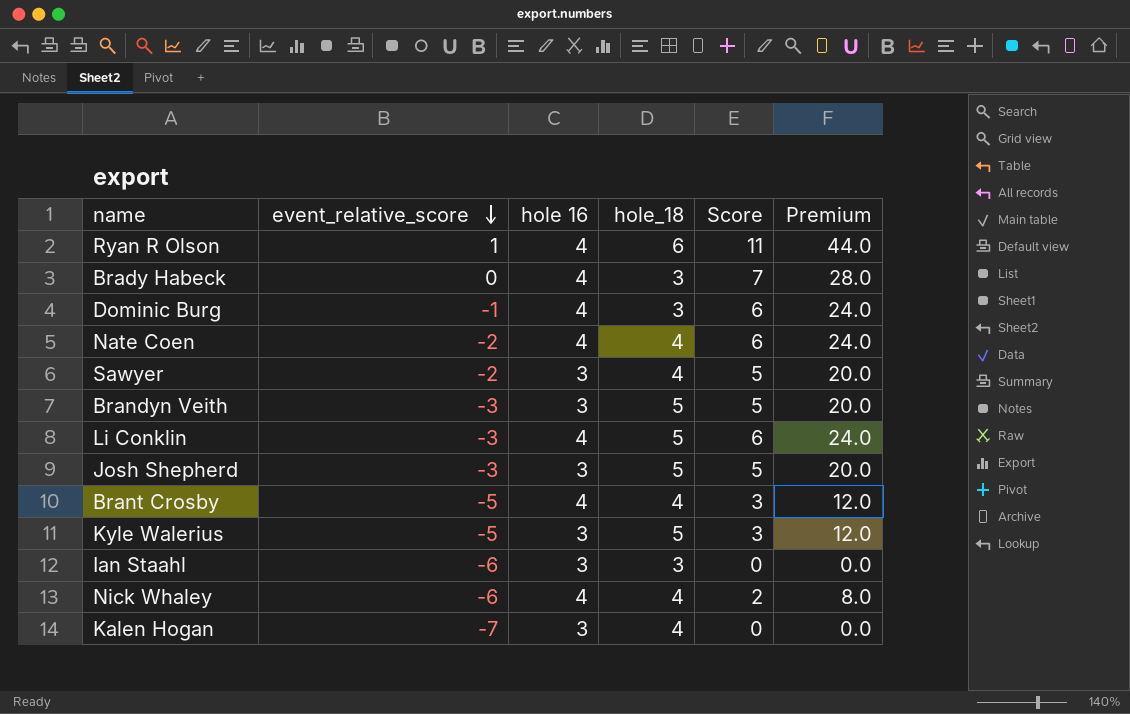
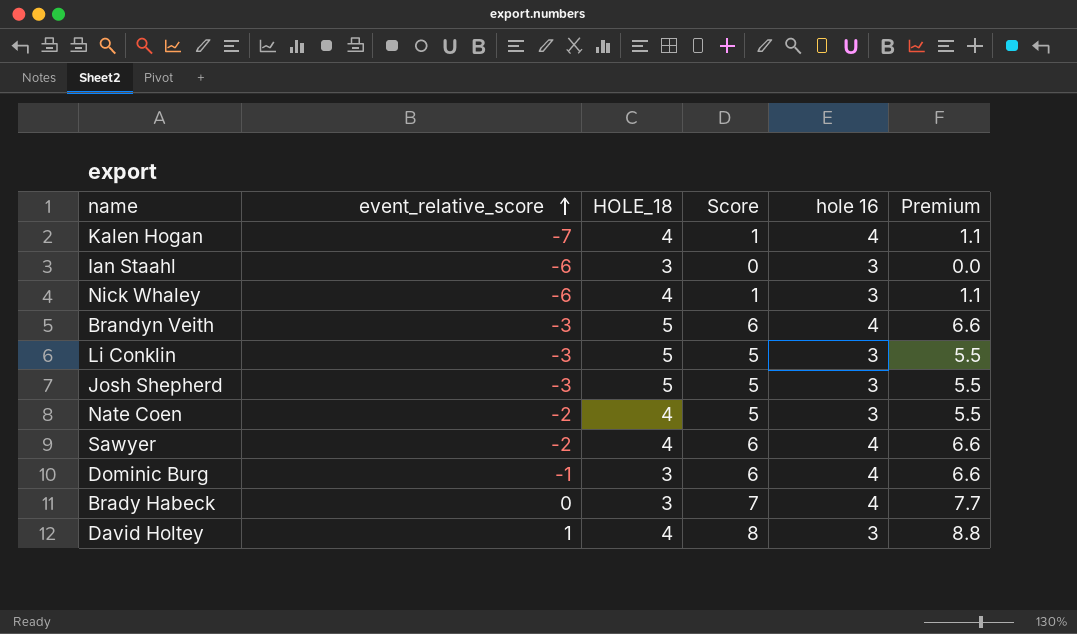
row order: event_relative_score descending -> event_relative_score ascending
column name: hole_18 -> HOLE_18
column hole 16 | position: 3 -> 5
column Premium | formula: [Score] * 4 -> [Score] * 1.1
row Ryan R Olson: 1 | 4 | 6 | 11 | 44.0 -> none
row Brant Crosby: -5 | 4 | 4 | 3 | 12.0 -> none
row Kyle Walerius: -5 | 3 | 5 | 3 | 12.0 -> none
Kalen Hogan | Score: 0 -> 1
Kalen Hogan | hole 16: 3 -> 4
Nick Whaley | Score: 2 -> 1
Nick Whaley | hole 16: 4 -> 3
Brandyn Veith | Score: 5 -> 6
Brandyn Veith | hole 16: 3 -> 4
Li Conklin | Score: 6 -> 5
Li Conklin | hole 16: 4 -> 3
Nate Coen | Score: 6 -> 5
Nate Coen | hole 16: 4 -> 3
Sawyer | Score: 5 -> 6
Sawyer | hole 16: 3 -> 4
row David Holtey: none -> 1 | 4 | 8 | 3 | 8.8

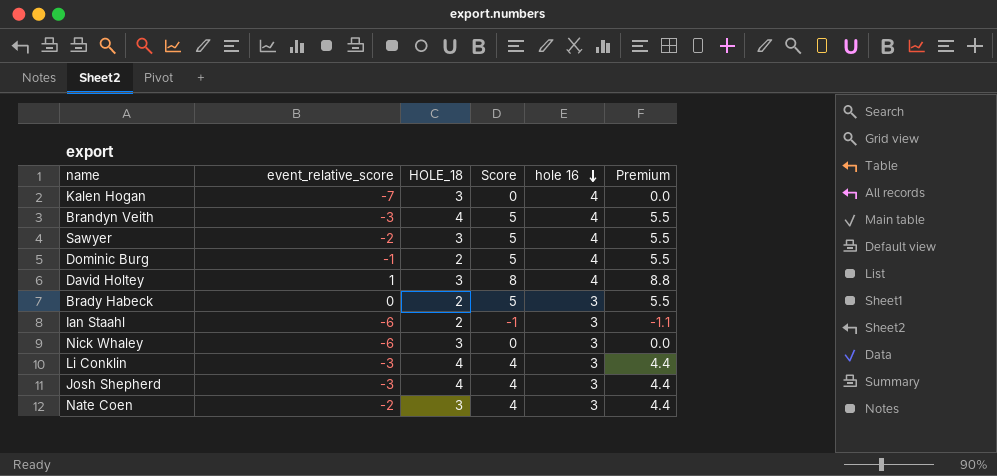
row order: event_relative_score ascending -> hole 16 descending
Kalen Hogan | HOLE_18: 4 -> 3
Kalen Hogan | Score: 1 -> 0
Kalen Hogan | Premium: 1.1 -> 0.0
Brandyn Veith | HOLE_18: 5 -> 4
Brandyn Veith | Score: 6 -> 5
Brandyn Veith | Premium: 6.6 -> 5.5
Sawyer | HOLE_18: 4 -> 3
Sawyer | Score: 6 -> 5
Sawyer | Premium: 6.6 -> 5.5
Dominic Burg | HOLE_18: 3 -> 2
Dominic Burg | Score: 6 -> 5
Dominic Burg | Premium: 6.6 -> 5.5
David Holtey | HOLE_18: 4 -> 3
David Holtey | hole 16: 3 -> 4
Brady Habeck | HOLE_18: 3 -> 2
Brady Habeck | Score: 7 -> 5
Brady Habeck | hole 16: 4 -> 3
Brady Habeck | Premium: 7.7 -> 5.5
Ian Staahl | HOLE_18: 3 -> 2
Ian Staahl | Score: 0 -> -1
Ian Staahl | Premium: 0.0 -> -1.1
Nick Whaley | HOLE_18: 4 -> 3
Nick Whaley | Score: 1 -> 0
Nick Whaley | Premium: 1.1 -> 0.0
Li Conklin | HOLE_18: 5 -> 4
Li Conklin | Score: 5 -> 4
Li Conklin | Premium: 5.5 -> 4.4
Josh Shepherd | HOLE_18: 5 -> 4
Josh Shepherd | Score: 5 -> 4
Josh Shepherd | Premium: 5.5 -> 4.4
Nate Coen | HOLE_18: 4 -> 3
Nate Coen | Score: 5 -> 4
Nate Coen | Premium: 5.5 -> 4.4

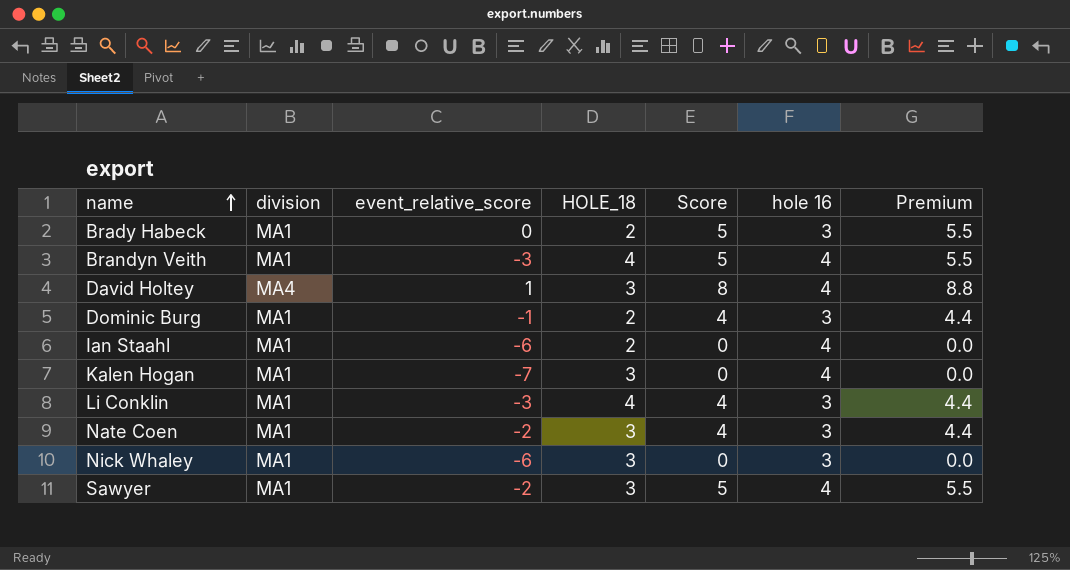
row order: hole 16 descending -> name ascending
column division | position: none -> 2
row Josh Shepherd: -3 | 4 | 4 | 3 | 4.4 -> none
Dominic Burg | Score: 5 -> 4
Dominic Burg | hole 16: 4 -> 3
Dominic Burg | Premium: 5.5 -> 4.4
Ian Staahl | Score: -1 -> 0
Ian Staahl | hole 16: 3 -> 4
Ian Staahl | Premium: -1.1 -> 0.0

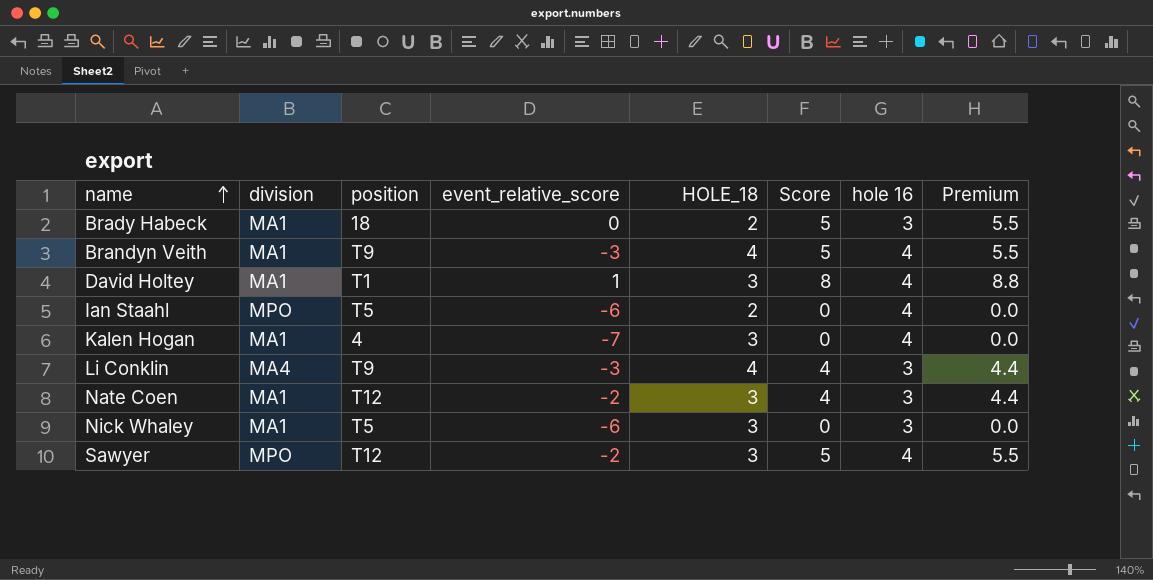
column position | position: none -> 3
row Dominic Burg: MA1 | -1 | 2 | 4 | 3 | 4.4 -> none
David Holtey | division: MA4 -> MA1
Ian Staahl | division: MA1 -> MPO
Li Conklin | division: MA1 -> MA4
Sawyer | division: MA1 -> MPO

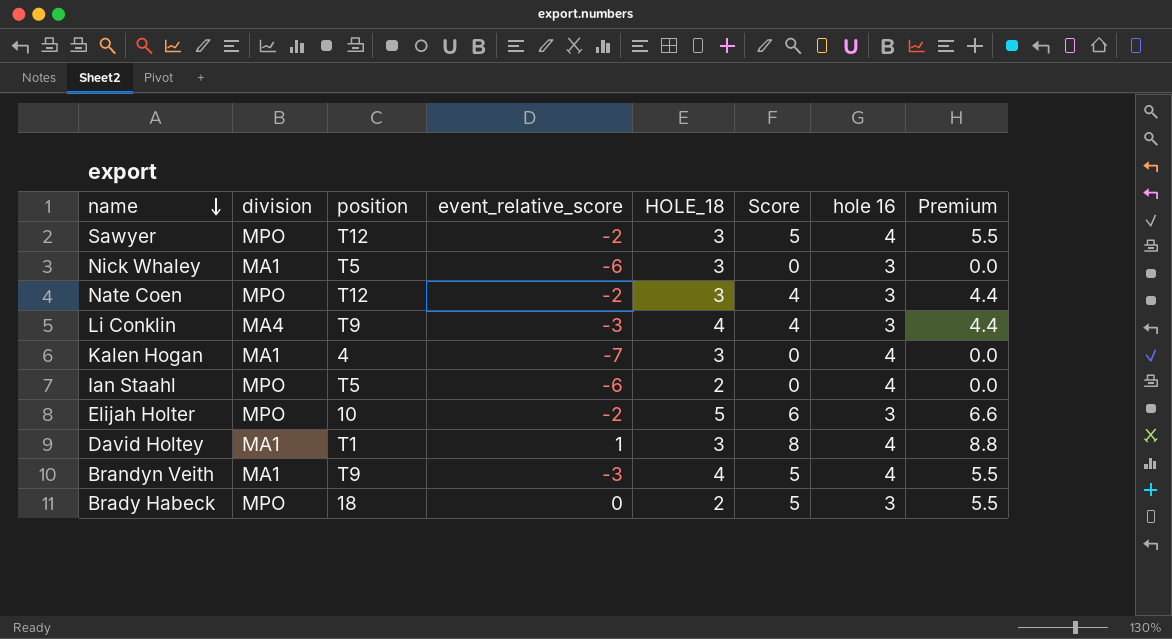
row order: name ascending -> name descending
Nate Coen | division: MA1 -> MPO
row Elijah Holter: none -> MPO | 10 | -2 | 5 | 6 | 3 | 6.6
Brady Habeck | division: MA1 -> MPO

